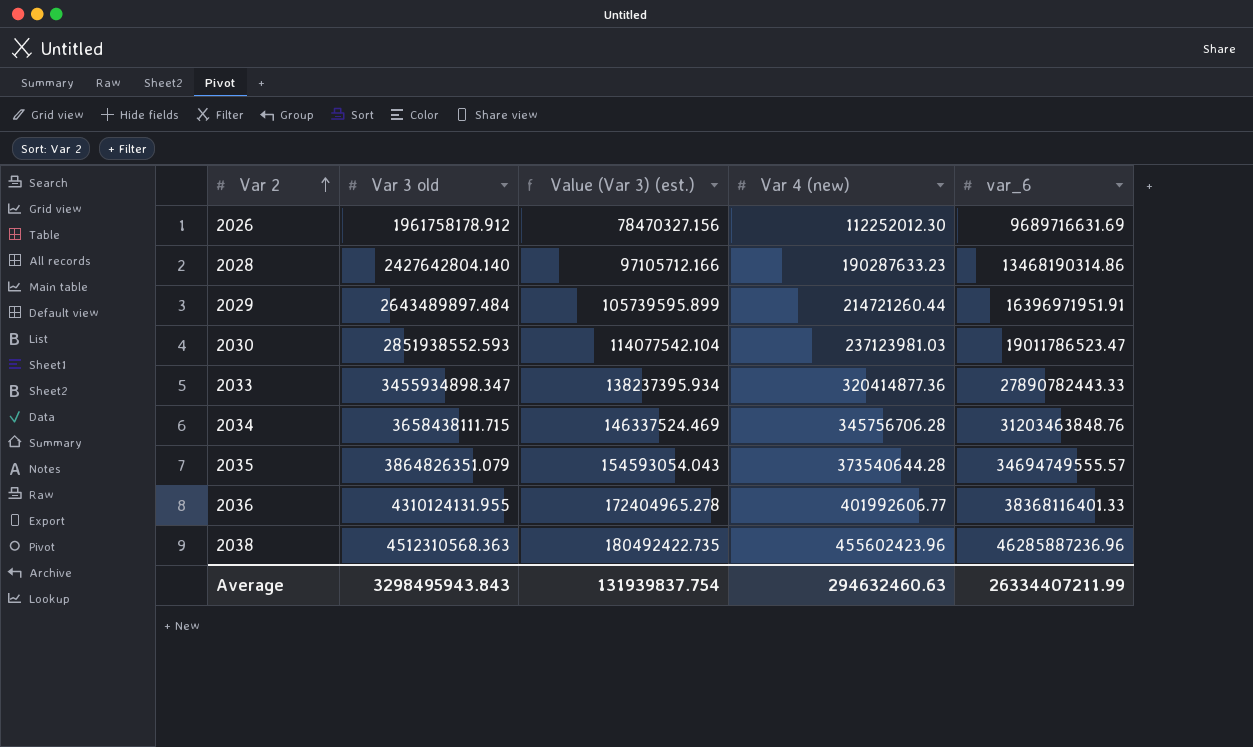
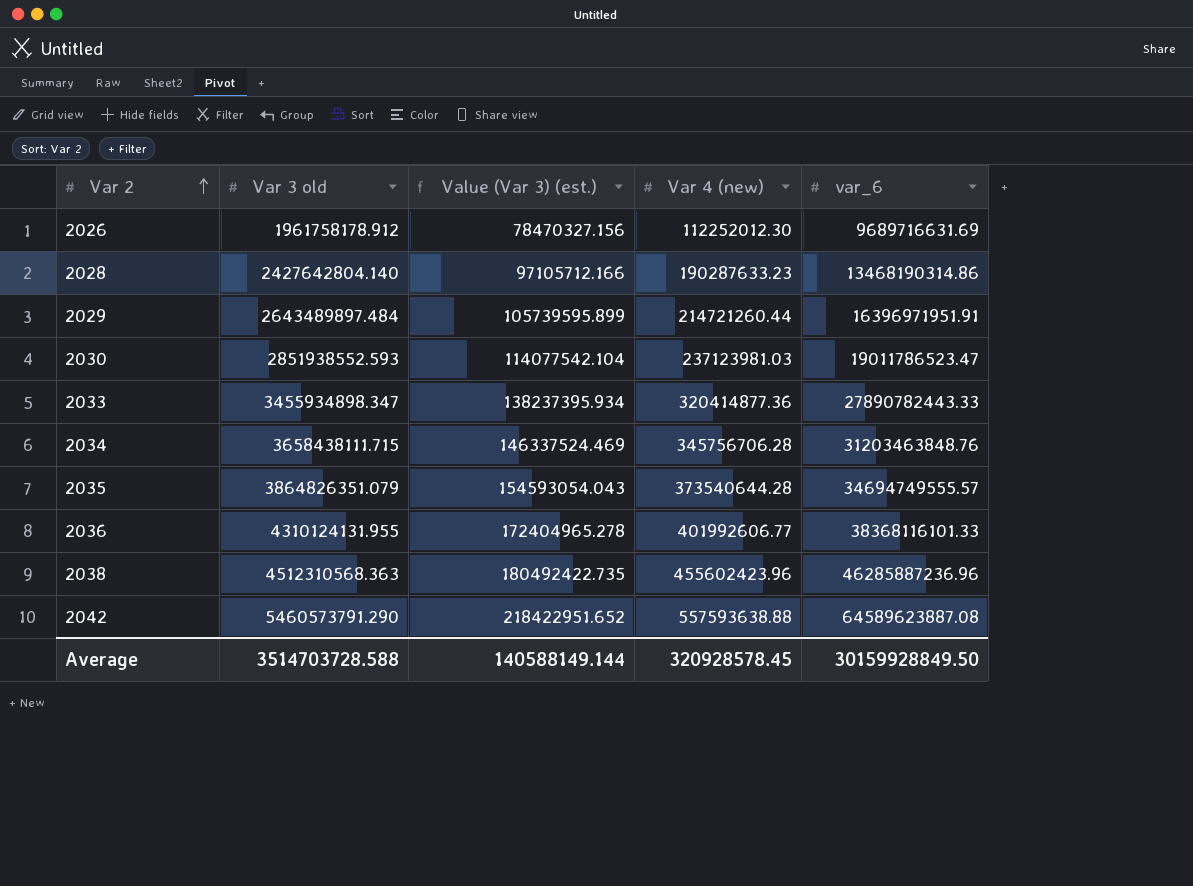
2036 | var_6: 38368116401.33 -> 38368116101.33
row 2042: none -> 5460573791.290 | 218422951.652 | 557593638.88 | 64589623887.08
Average | Var 3 old: 3298495943.843 -> 3514703728.588
Average | Value (Var 3) (est.): 131939837.754 -> 140588149.144
Average | Var 4 (new): 294632460.63 -> 320928578.45
Average | var_6: 26334407211.99 -> 30159928849.50

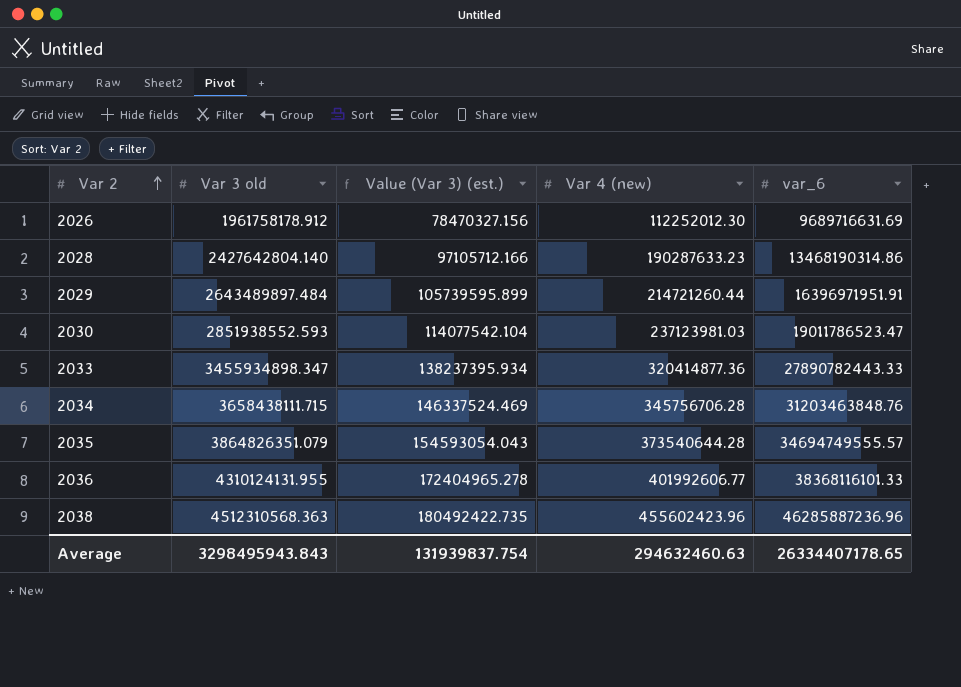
row 2042: 5460573791.290 | 218422951.652 | 557593638.88 | 64589623887.08 -> none
Average | Var 3 old: 3514703728.588 -> 3298495943.843
Average | Value (Var 3) (est.): 140588149.144 -> 131939837.754
Average | Var 4 (new): 320928578.45 -> 294632460.63
Average | var_6: 30159928849.50 -> 26334407178.65

